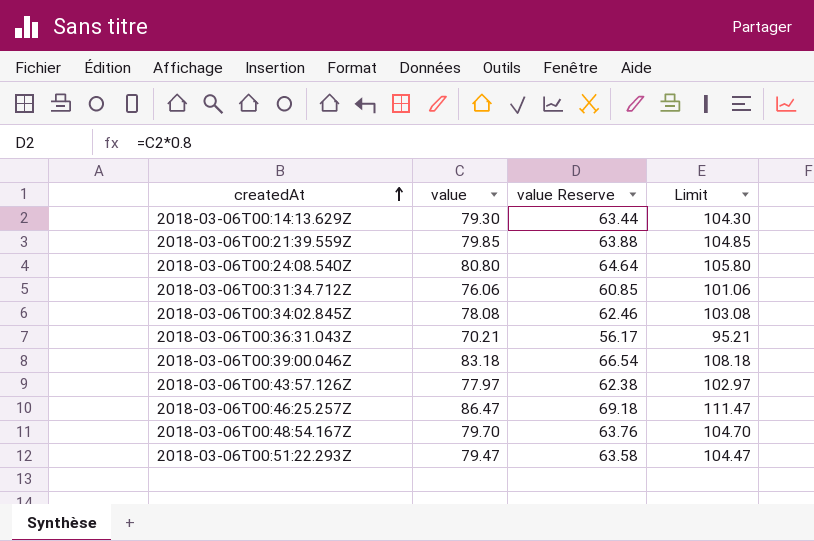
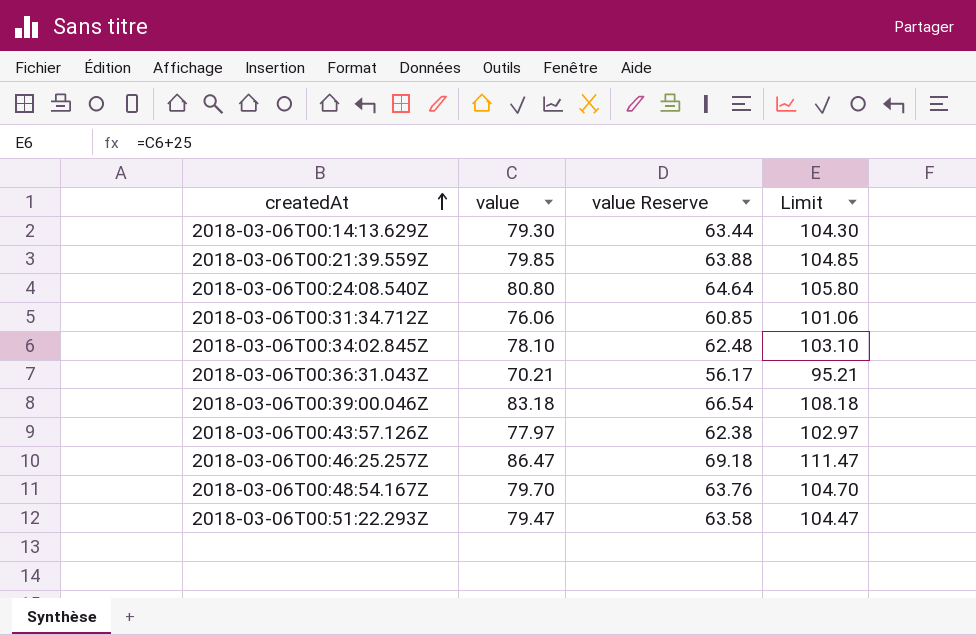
2018-03-06T00:34:02.845Z | value: 78.08 -> 78.10
2018-03-06T00:34:02.845Z | value Reserve: 62.46 -> 62.48
2018-03-06T00:34:02.845Z | Limit: 103.08 -> 103.10

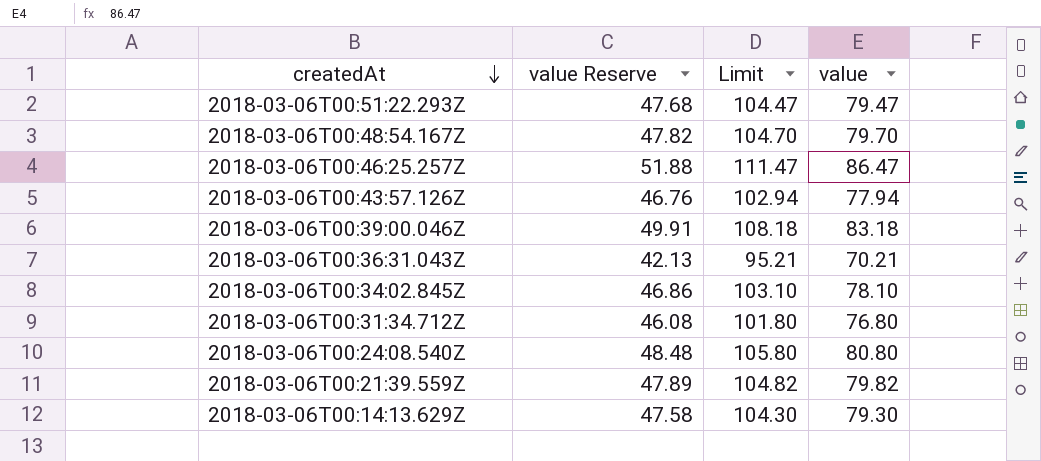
row order: createdAt ascending -> createdAt descending
column value Reserve | formula: [value] * 0.8 -> [value] * 0.6
column value | position: 2 -> 4
2018-03-06T00:43:57.126Z | Limit: 102.97 -> 102.94
2018-03-06T00:43:57.126Z | value: 77.97 -> 77.94
2018-03-06T00:31:34.712Z | Limit: 101.06 -> 101.80
2018-03-06T00:31:34.712Z | value: 76.06 -> 76.80
2018-03-06T00:21:39.559Z | Limit: 104.85 -> 104.82
2018-03-06T00:21:39.559Z | value: 79.85 -> 79.82

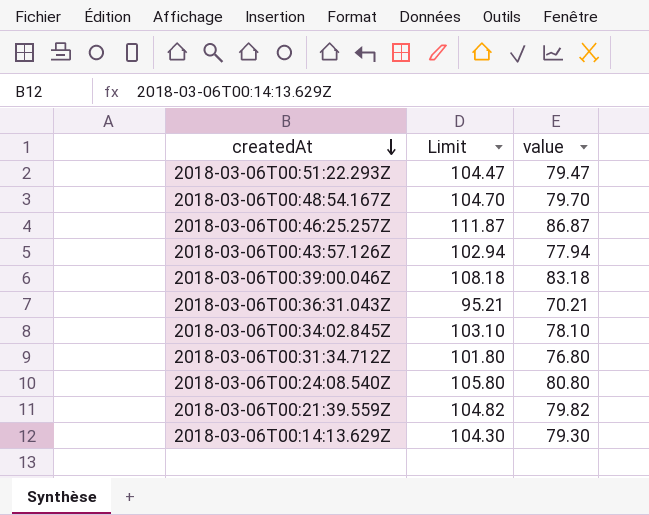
column value Reserve | formula: [value] * 0.6 -> none
2018-03-06T00:46:25.257Z | Limit: 111.47 -> 111.87
2018-03-06T00:46:25.257Z | value: 86.47 -> 86.87

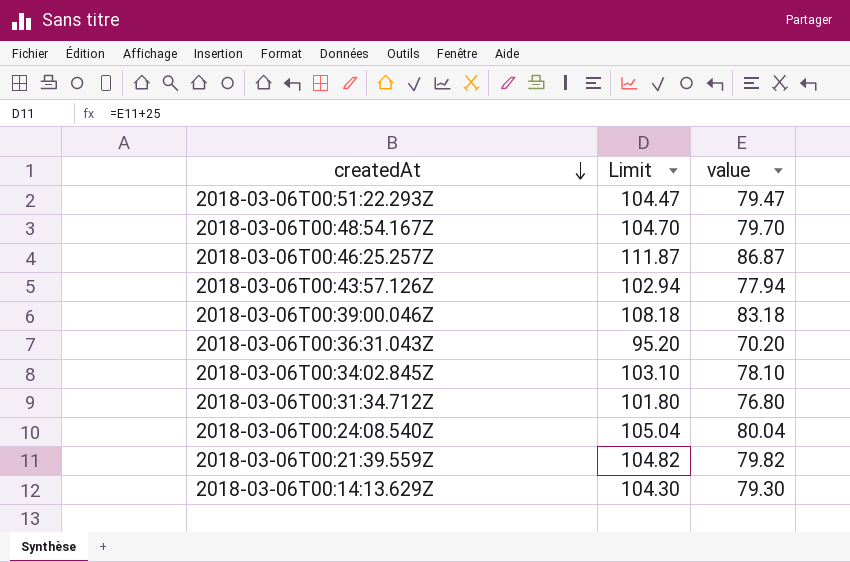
2018-03-06T00:36:31.043Z | Limit: 95.21 -> 95.20
2018-03-06T00:36:31.043Z | value: 70.21 -> 70.20
2018-03-06T00:24:08.540Z | Limit: 105.80 -> 105.04
2018-03-06T00:24:08.540Z | value: 80.80 -> 80.04

